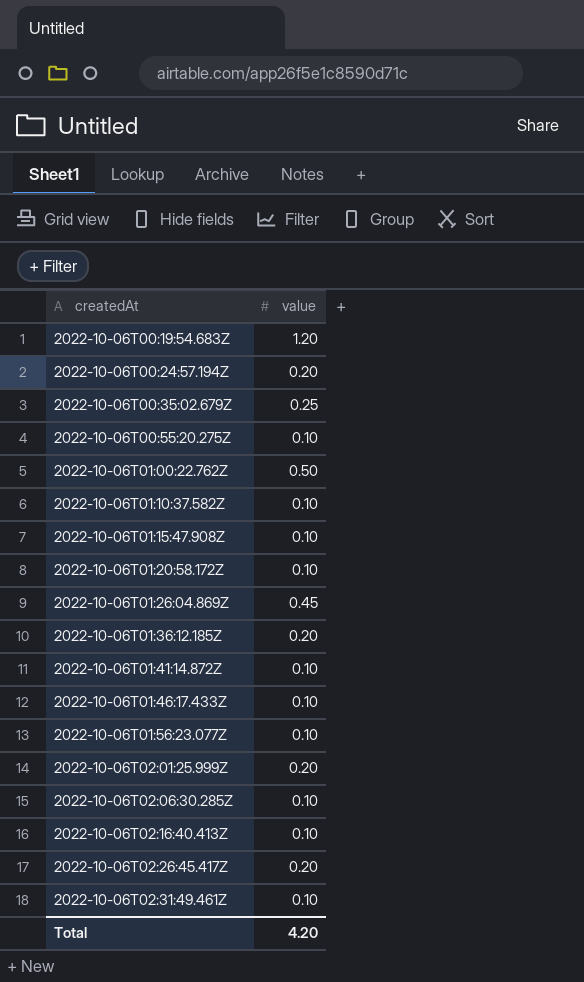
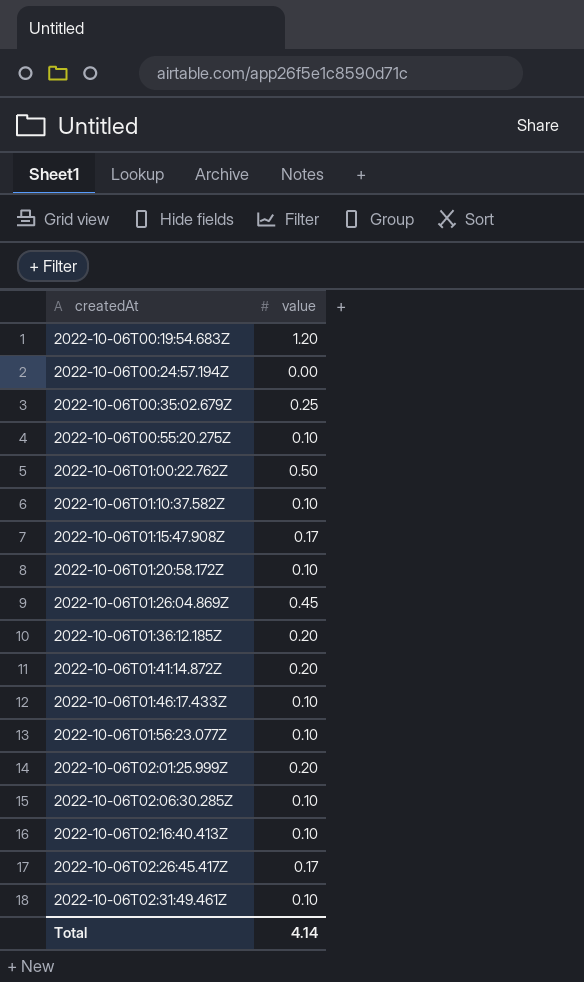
2022-10-06T00:24:57.194Z | value: 0.20 -> 0.00
2022-10-06T01:15:47.908Z | value: 0.10 -> 0.17
2022-10-06T01:41:14.872Z | value: 0.10 -> 0.20
2022-10-06T02:26:45.417Z | value: 0.20 -> 0.17
Total | value: 4.20 -> 4.14

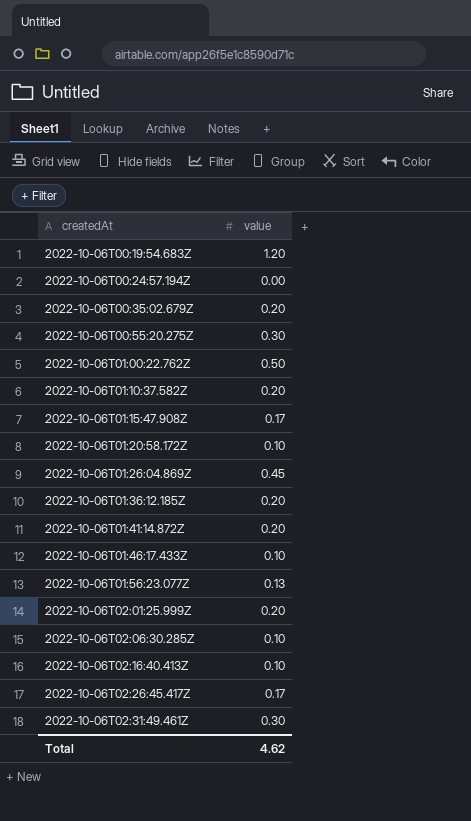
2022-10-06T00:35:02.679Z | value: 0.25 -> 0.20
2022-10-06T00:55:20.275Z | value: 0.10 -> 0.30
2022-10-06T01:10:37.582Z | value: 0.10 -> 0.20
2022-10-06T01:56:23.077Z | value: 0.10 -> 0.13
2022-10-06T02:31:49.461Z | value: 0.10 -> 0.30
Total | value: 4.14 -> 4.62

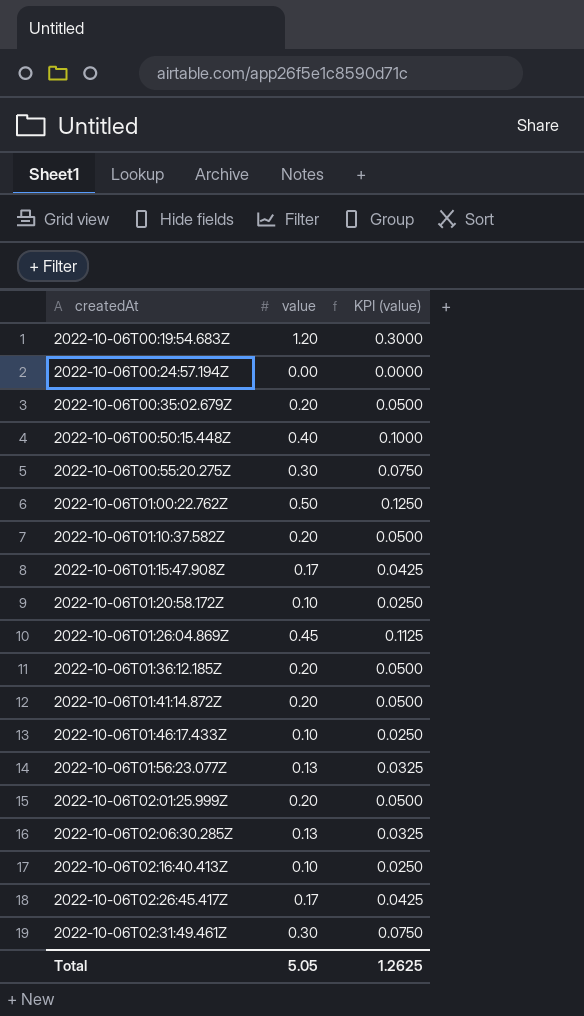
column KPI (value) | formula: none -> [value] * 0.25
row 2022-10-06T00:50:15.448Z: none -> 0.40 | 0.1000
2022-10-06T02:06:30.285Z | value: 0.10 -> 0.13
Total | value: 4.62 -> 5.05

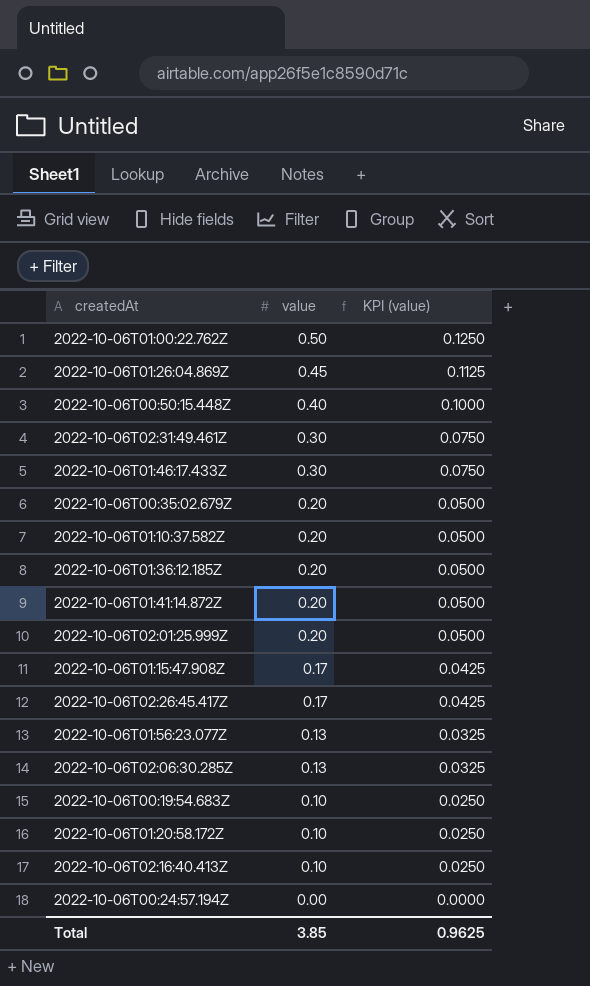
row order: createdAt ascending -> value descending
row 2022-10-06T00:55:20.275Z: 0.30 | 0.0750 -> none
2022-10-06T01:46:17.433Z | value: 0.10 -> 0.30
2022-10-06T01:46:17.433Z | KPI (value): 0.0250 -> 0.0750
2022-10-06T00:19:54.683Z | value: 1.20 -> 0.10
2022-10-06T00:19:54.683Z | KPI (value): 0.3000 -> 0.0250
Total | value: 5.05 -> 3.85
Total | KPI (value): 1.2625 -> 0.9625

